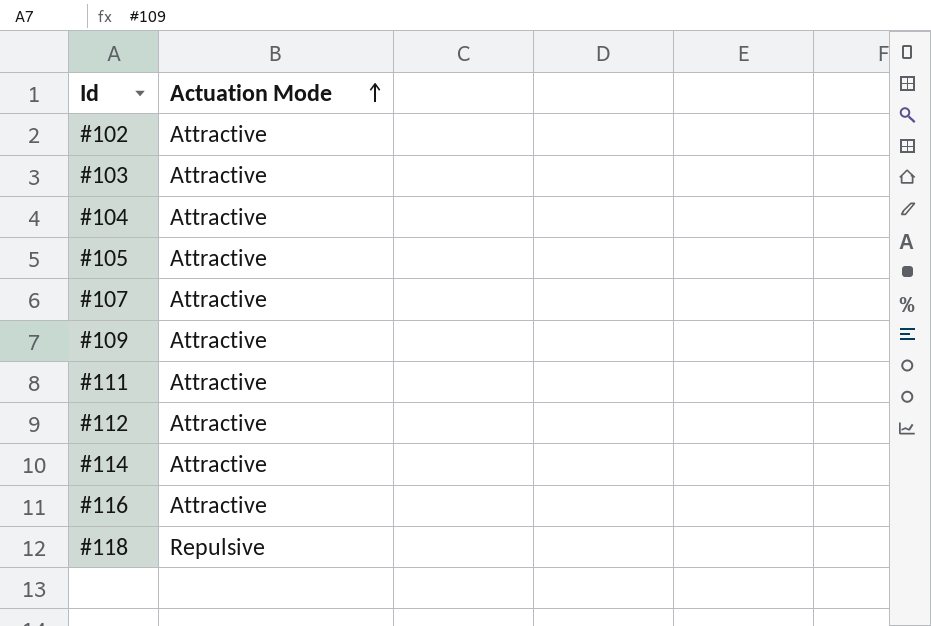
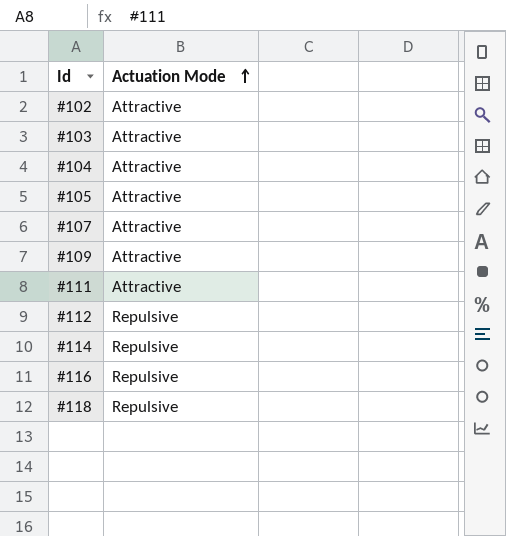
#112 | Actuation Mode: Attractive -> Repulsive
#114 | Actuation Mode: Attractive -> Repulsive
#116 | Actuation Mode: Attractive -> Repulsive

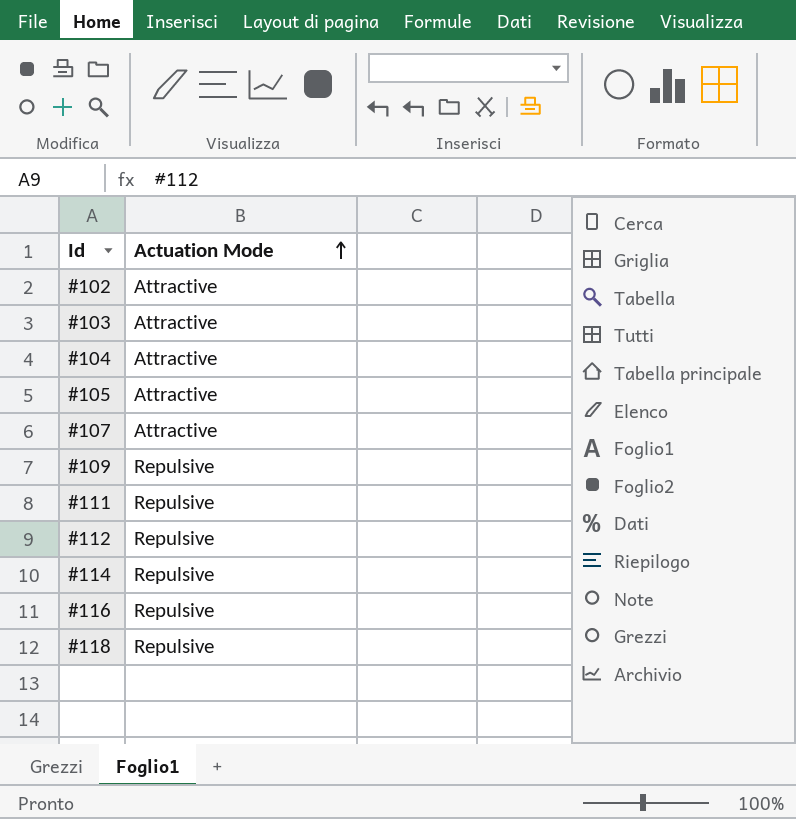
#109 | Actuation Mode: Attractive -> Repulsive
#111 | Actuation Mode: Attractive -> Repulsive

